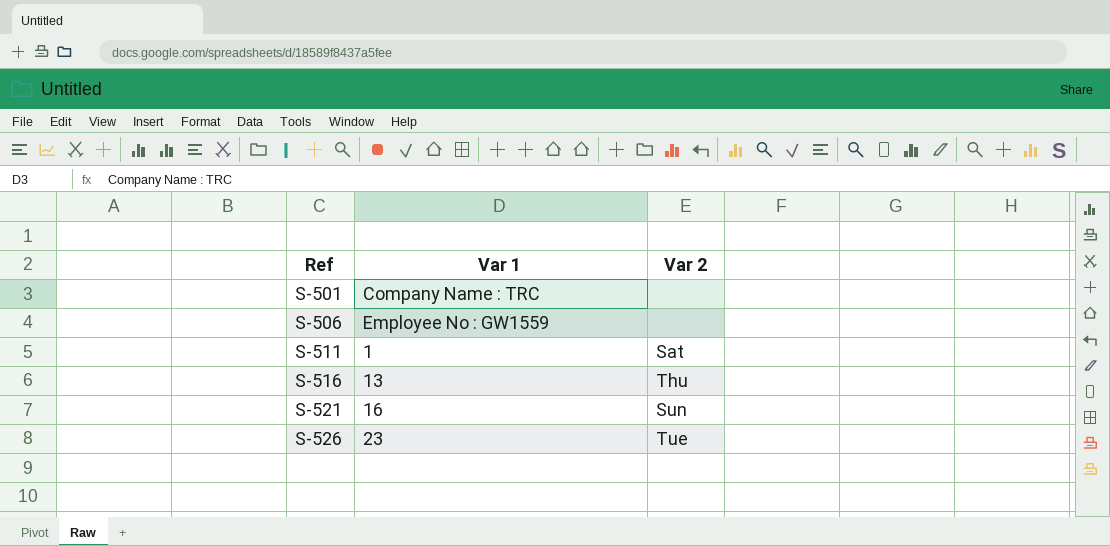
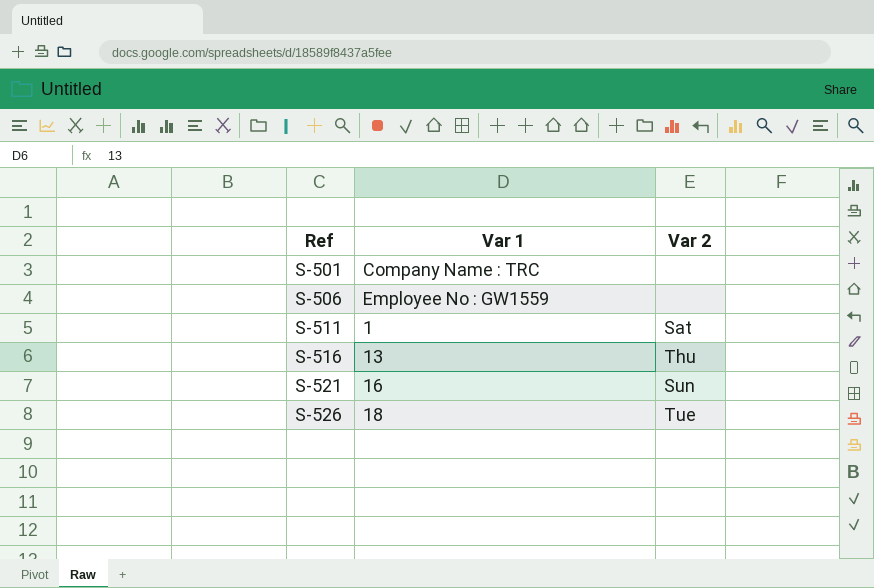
S-526 | Var 1: 23 -> 18

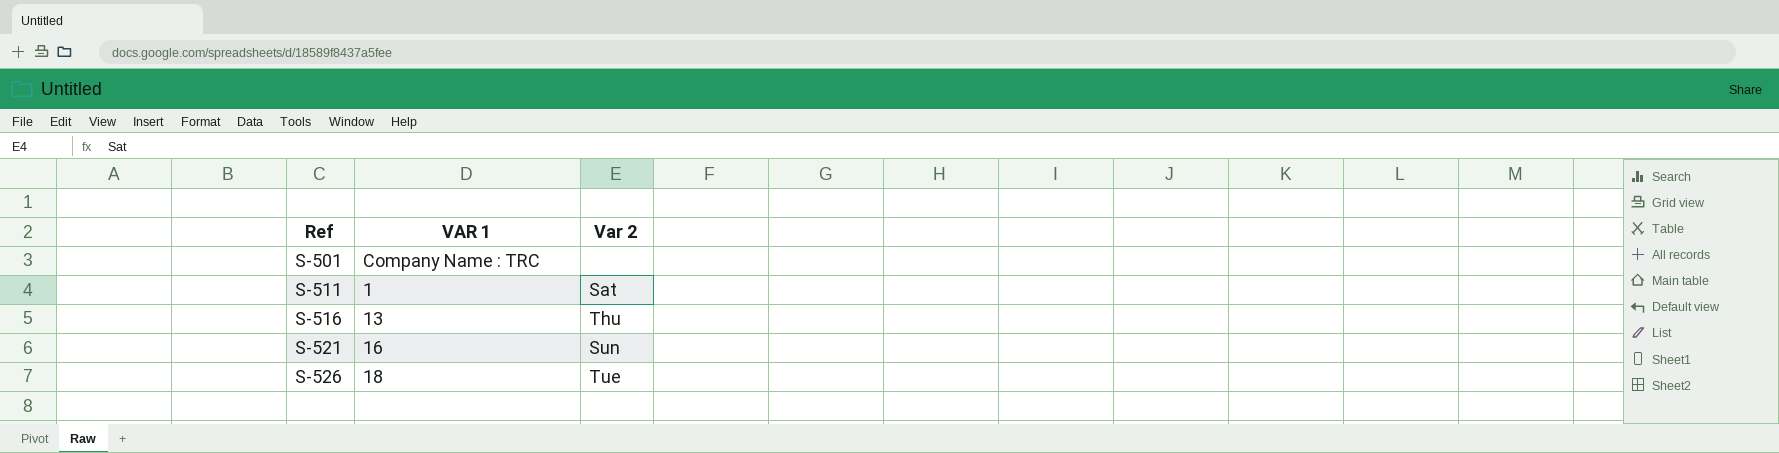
column name: Var 1 -> VAR 1
row S-506: Employee No : GW1559 | none -> none

